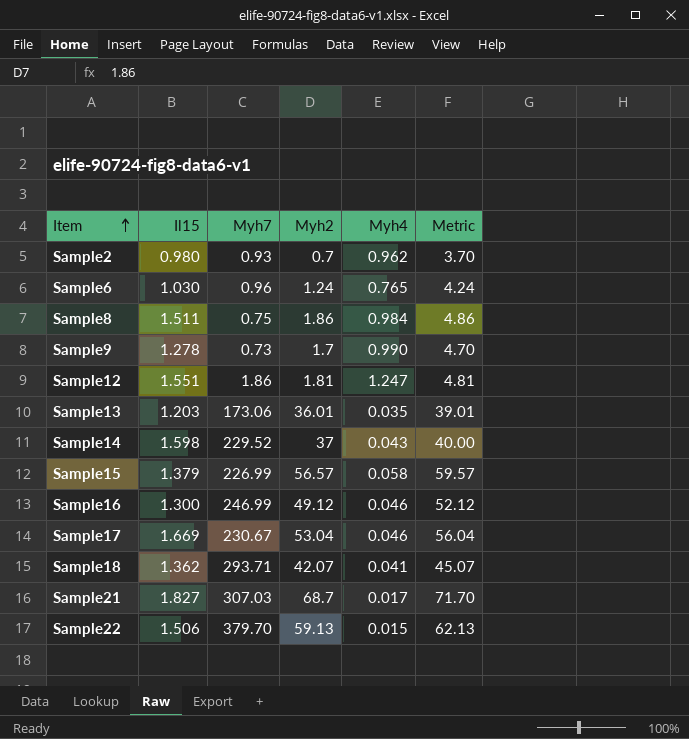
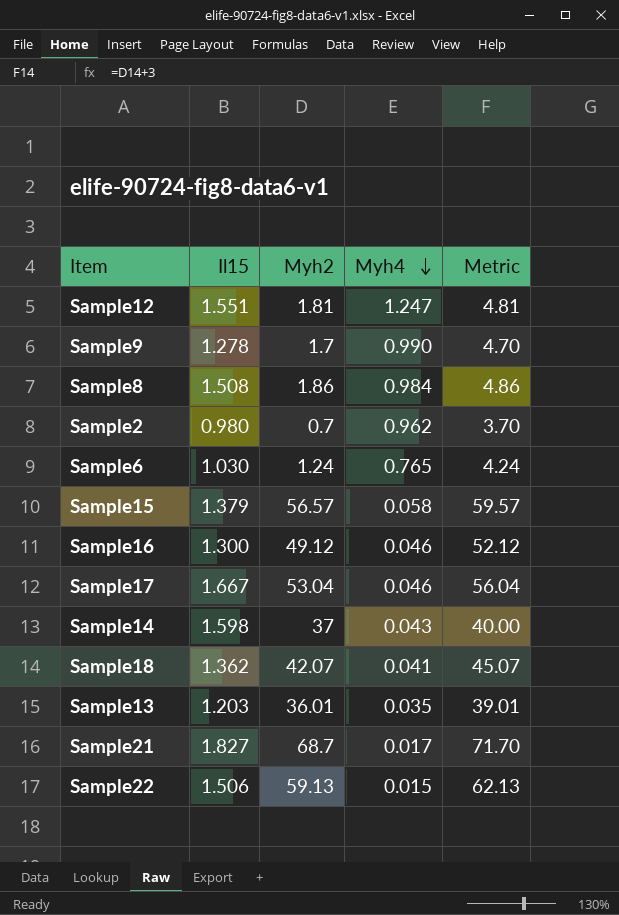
row order: Item ascending -> Myh4 descending
column Myh7 | position: 3 -> none
Sample8 | Il15: 1.511 -> 1.508
Sample17 | Il15: 1.669 -> 1.667

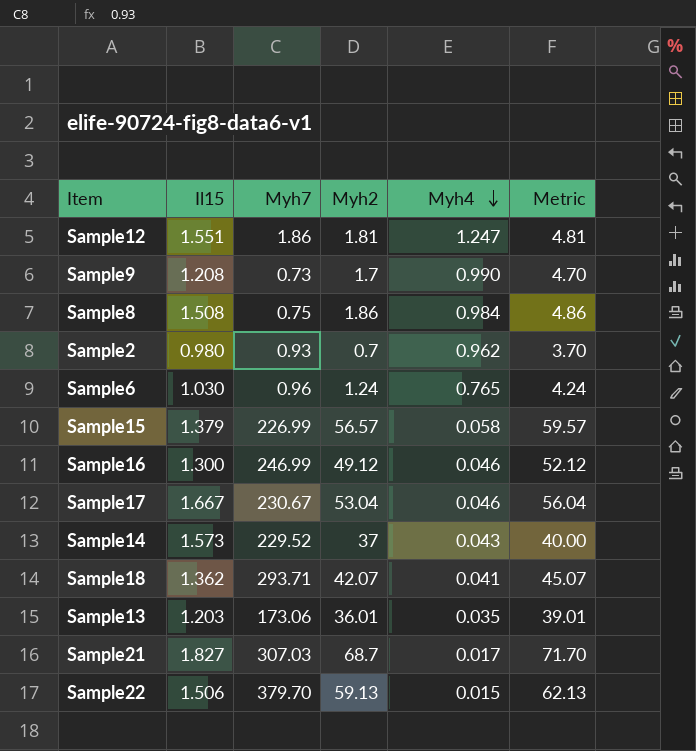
column Myh7 | position: none -> 3
Sample9 | Il15: 1.278 -> 1.208
Sample14 | Il15: 1.598 -> 1.573

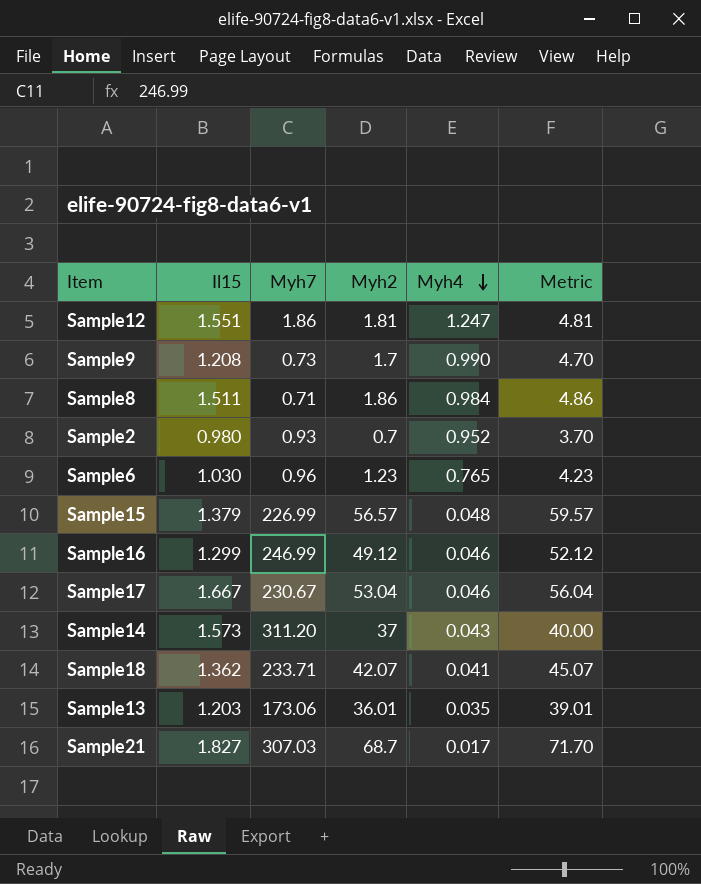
row Sample22: 1.506 | 379.70 | 59.13 | 0.015 | 62.13 -> none
Sample8 | Il15: 1.508 -> 1.511
Sample8 | Myh7: 0.75 -> 0.71
Sample2 | Myh4: 0.962 -> 0.952
Sample6 | Myh2: 1.24 -> 1.23
Sample6 | Metric: 4.24 -> 4.23
Sample15 | Myh4: 0.058 -> 0.048
Sample16 | Il15: 1.300 -> 1.299
Sample14 | Myh7: 229.52 -> 311.20
Sample18 | Myh7: 293.71 -> 233.71

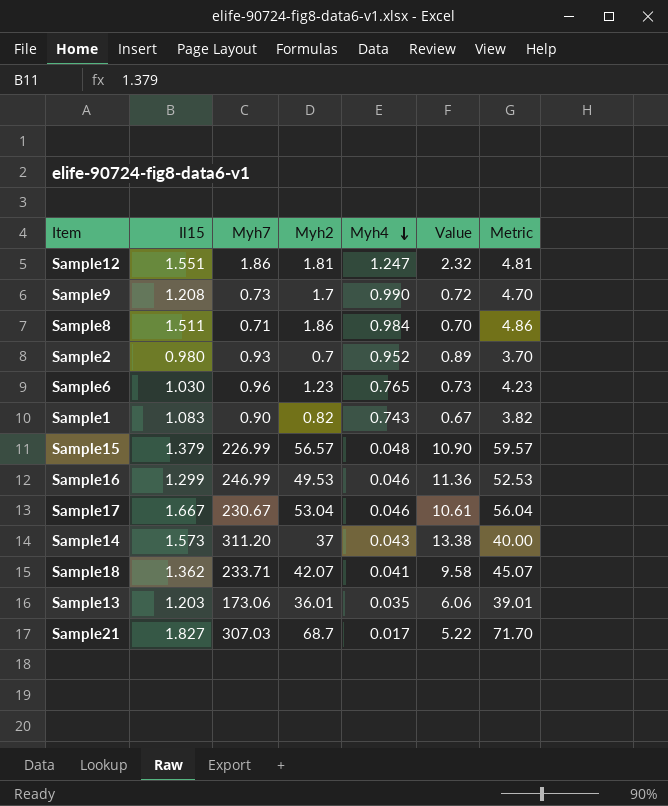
column Value | formula: none -> [Myh7] * [Myh4]
row Sample1: none -> 1.083 | 0.90 | 0.82 | 0.743 | 0.67 | 3.82
Sample16 | Myh2: 49.12 -> 49.53
Sample16 | Metric: 52.12 -> 52.53

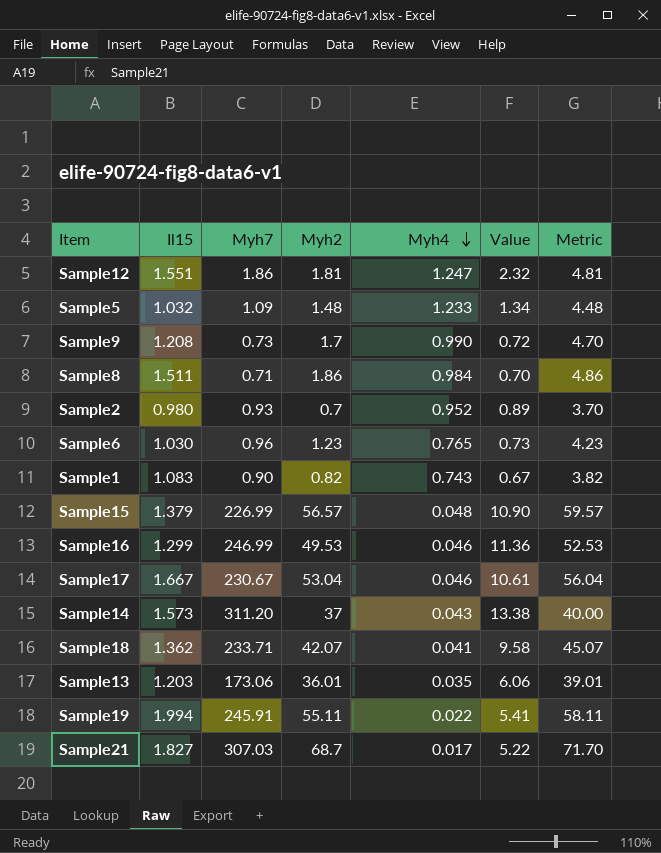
row Sample5: none -> 1.032 | 1.09 | 1.48 | 1.233 | 1.34 | 4.48
row Sample19: none -> 1.994 | 245.91 | 55.11 | 0.022 | 5.41 | 58.11

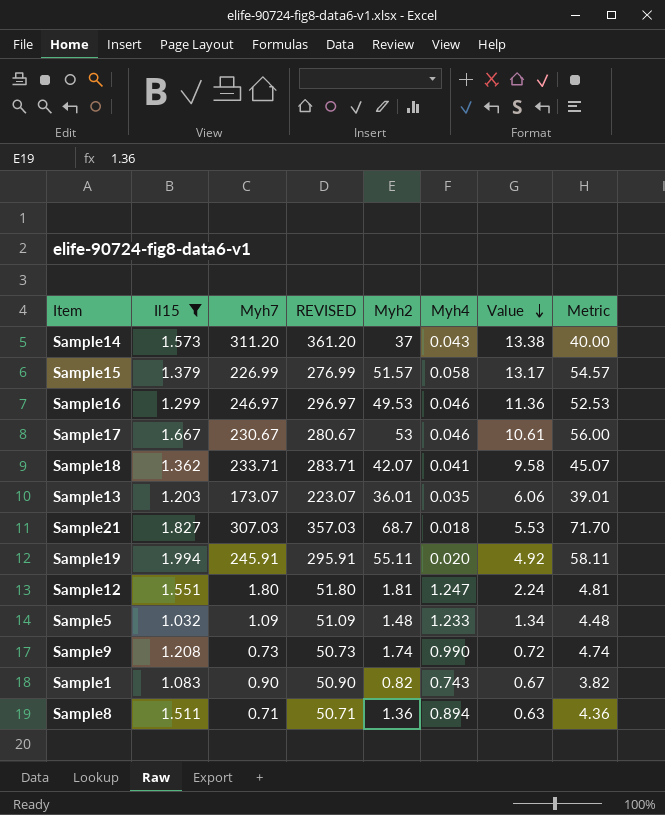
filter: none -> Il15 >= 1.032
row order: Myh4 descending -> Value descending
column REVISED | formula: none -> [Myh7] + 50
Sample15 | Myh2: 56.57 -> 51.57
Sample15 | Myh4: 0.048 -> 0.058
Sample15 | Value: 10.90 -> 13.17
Sample15 | Metric: 59.57 -> 54.57
Sample16 | Myh7: 246.99 -> 246.97
Sample17 | Myh2: 53.04 -> 53
Sample17 | Metric: 56.04 -> 56.00
Sample13 | Myh7: 173.06 -> 173.07
Sample21 | Myh4: 0.017 -> 0.018
Sample21 | Value: 5.22 -> 5.53
Sample19 | Myh4: 0.022 -> 0.020
Sample19 | Value: 5.41 -> 4.92
Sample12 | Myh7: 1.86 -> 1.80
Sample12 | Value: 2.32 -> 2.24
Sample9 | Myh2: 1.7 -> 1.74
Sample9 | Metric: 4.70 -> 4.74
Sample8 | Myh2: 1.86 -> 1.36
Sample8 | Myh4: 0.984 -> 0.894
Sample8 | Value: 0.70 -> 0.63
Sample8 | Metric: 4.86 -> 4.36

